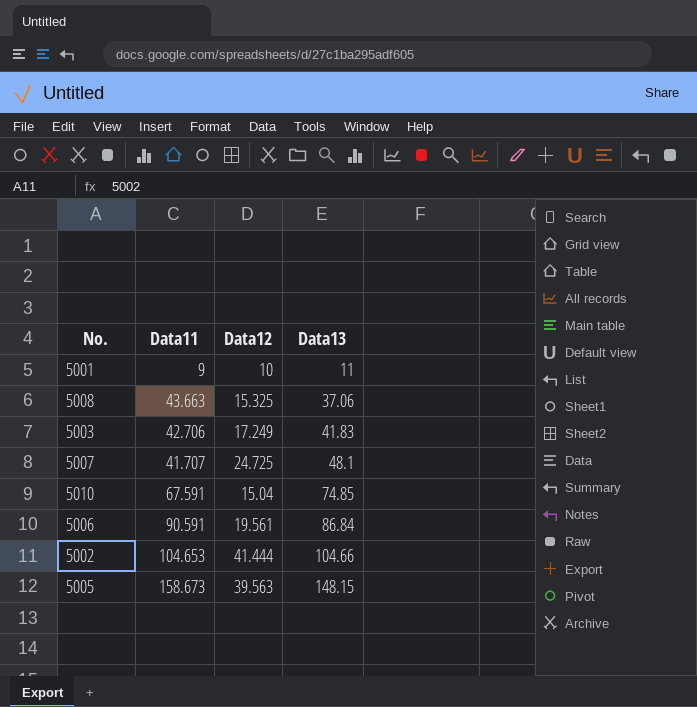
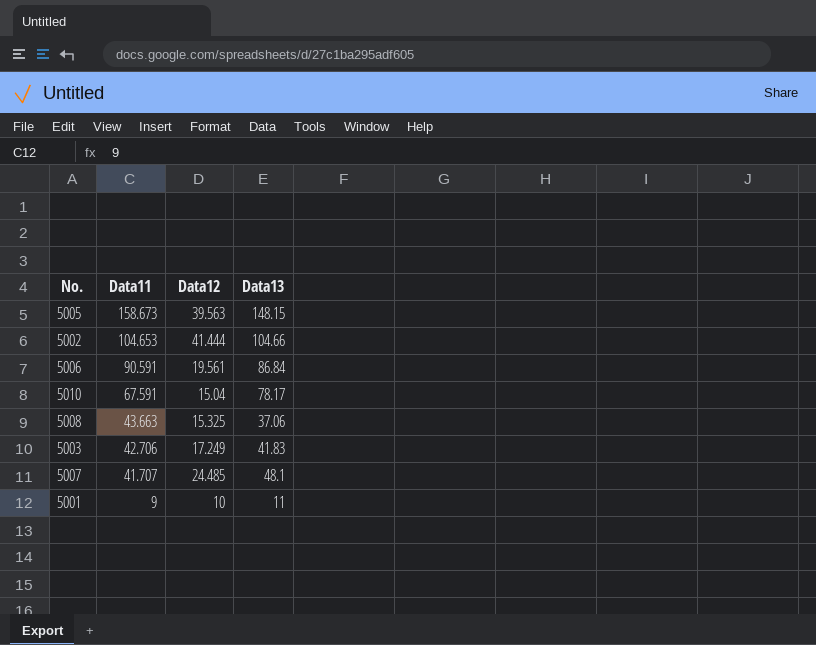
row order: Data13 ascending -> Data11 descending
5010 | Data13: 74.85 -> 78.17
5007 | Data12: 24.725 -> 24.485

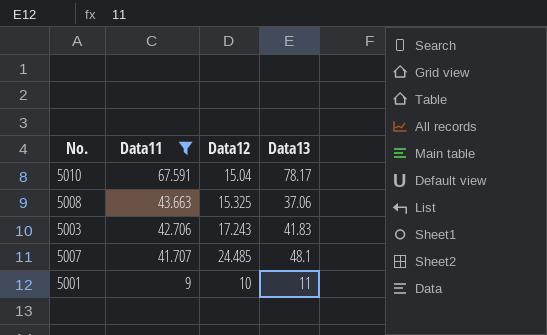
filter: none -> Data11 <= 67.591
5003 | Data12: 17.249 -> 17.243

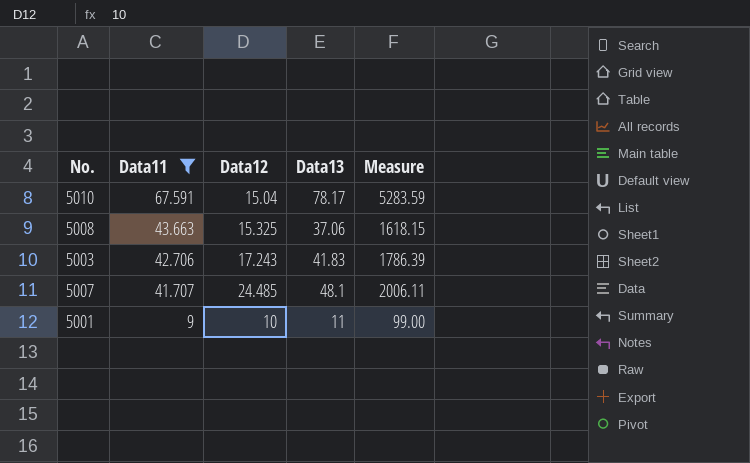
column Measure | formula: none -> [Data11] * [Data13]

